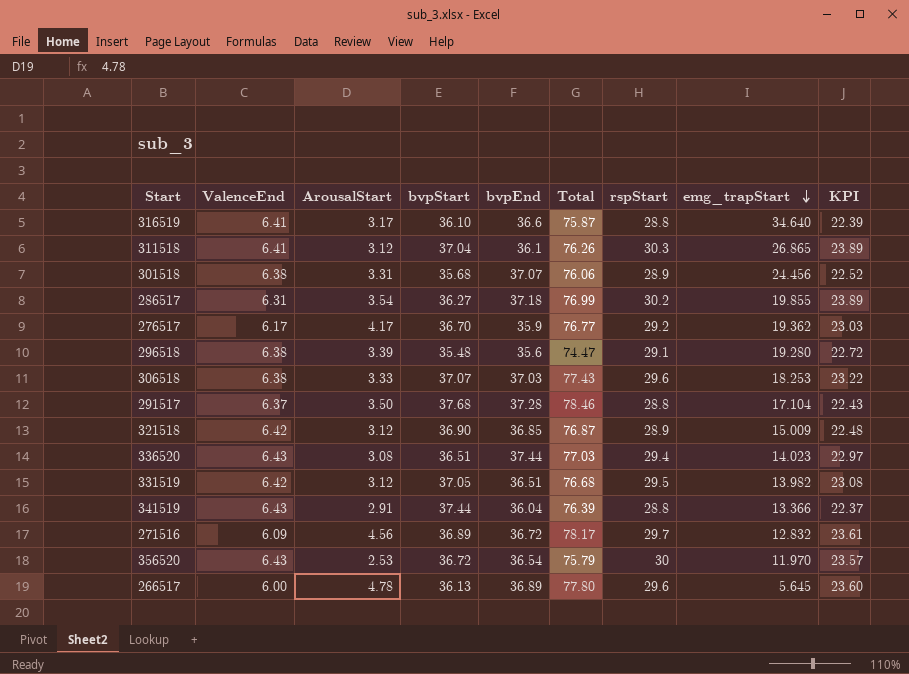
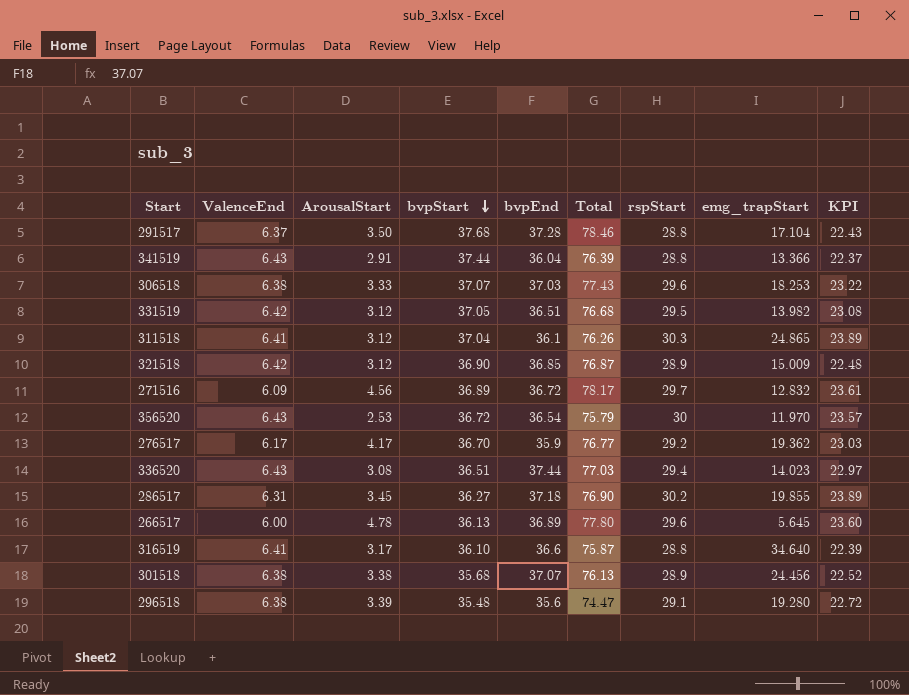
row order: emg_trapStart descending -> bvpStart descending
311518 | emg_trapStart: 26.865 -> 24.865
286517 | ArousalStart: 3.54 -> 3.45
286517 | Total: 76.99 -> 76.90
301518 | ArousalStart: 3.31 -> 3.38
301518 | Total: 76.06 -> 76.13

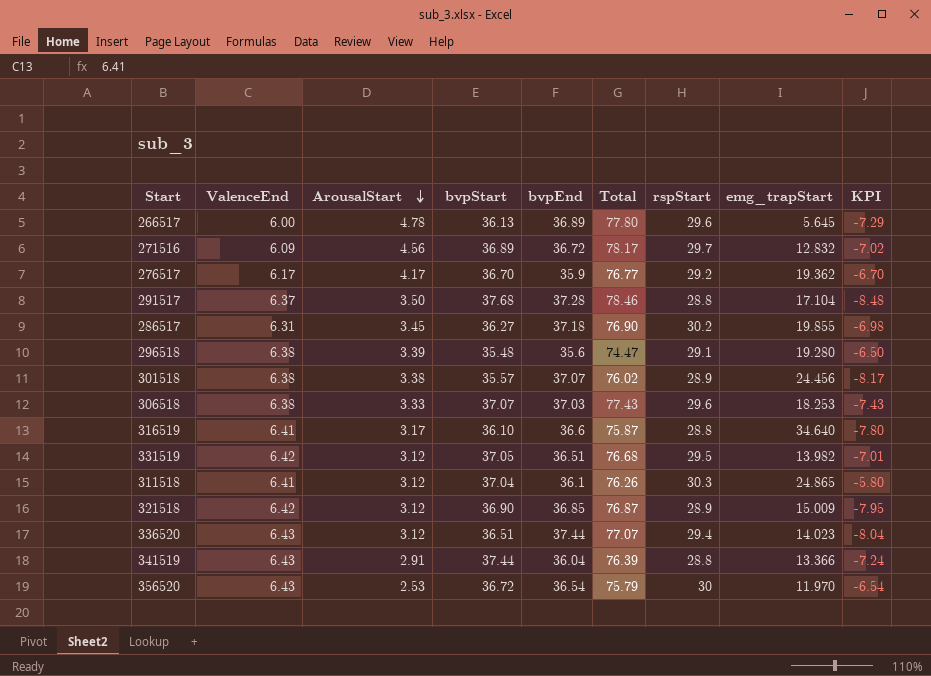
row order: bvpStart descending -> ArousalStart descending
column KPI | formula: [rspStart] - [ValenceEnd] -> [rspStart] - [bvpEnd]
301518 | bvpStart: 35.68 -> 35.57
301518 | Total: 76.13 -> 76.02
336520 | ArousalStart: 3.08 -> 3.12
336520 | Total: 77.03 -> 77.07

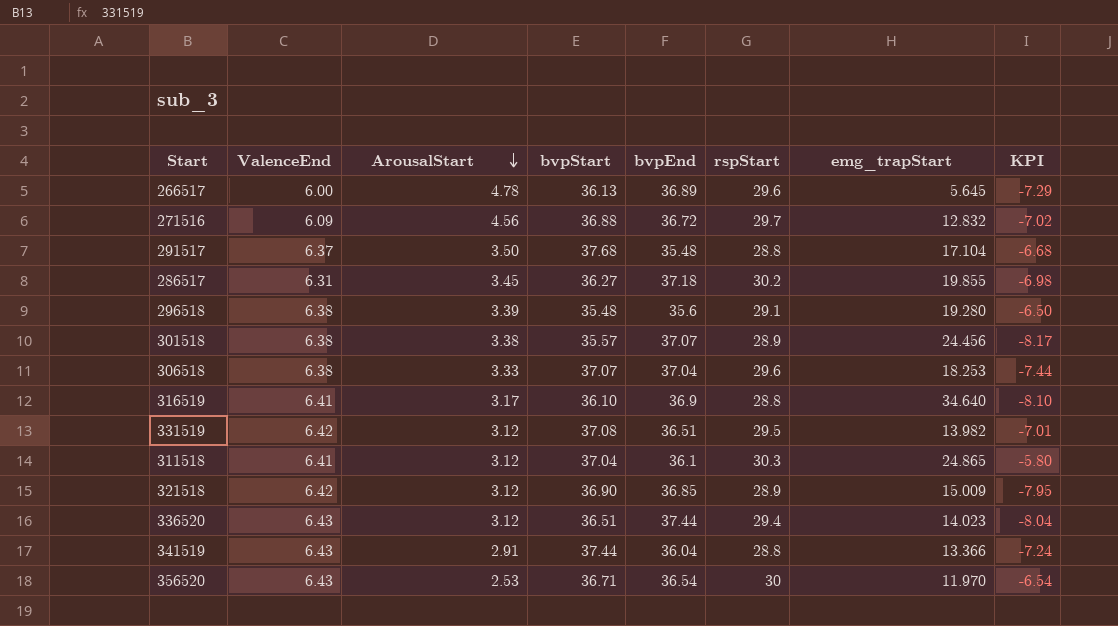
column Total | formula: [ArousalStart] + [bvpStart] + [bvpEnd] -> none
row 276517: 6.17 | 4.17 | 36.70 | 35.9 | 76.77 | 29.2 | 19.362 | -6.70 -> none
271516 | bvpStart: 36.89 -> 36.88
291517 | bvpEnd: 37.28 -> 35.48
291517 | KPI: -8.48 -> -6.68
306518 | bvpEnd: 37.03 -> 37.04
306518 | KPI: -7.43 -> -7.44
316519 | bvpEnd: 36.6 -> 36.9
316519 | KPI: -7.80 -> -8.10
331519 | bvpStart: 37.05 -> 37.08
356520 | bvpStart: 36.72 -> 36.71

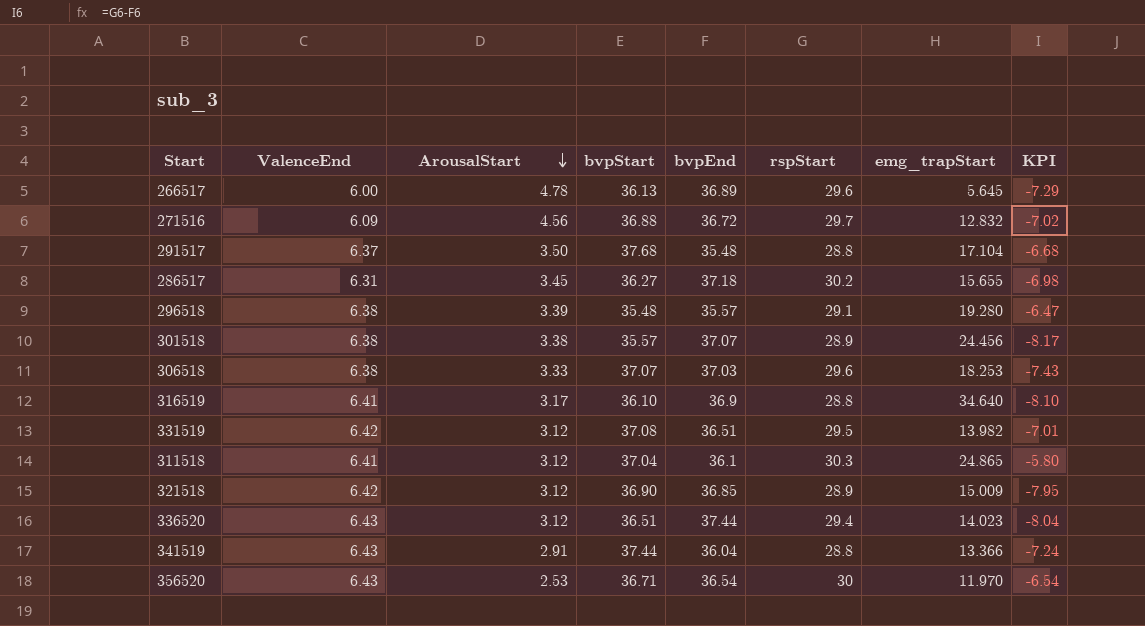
286517 | emg_trapStart: 19.855 -> 15.655
296518 | bvpEnd: 35.6 -> 35.57
296518 | KPI: -6.50 -> -6.47
306518 | bvpEnd: 37.04 -> 37.03
306518 | KPI: -7.44 -> -7.43

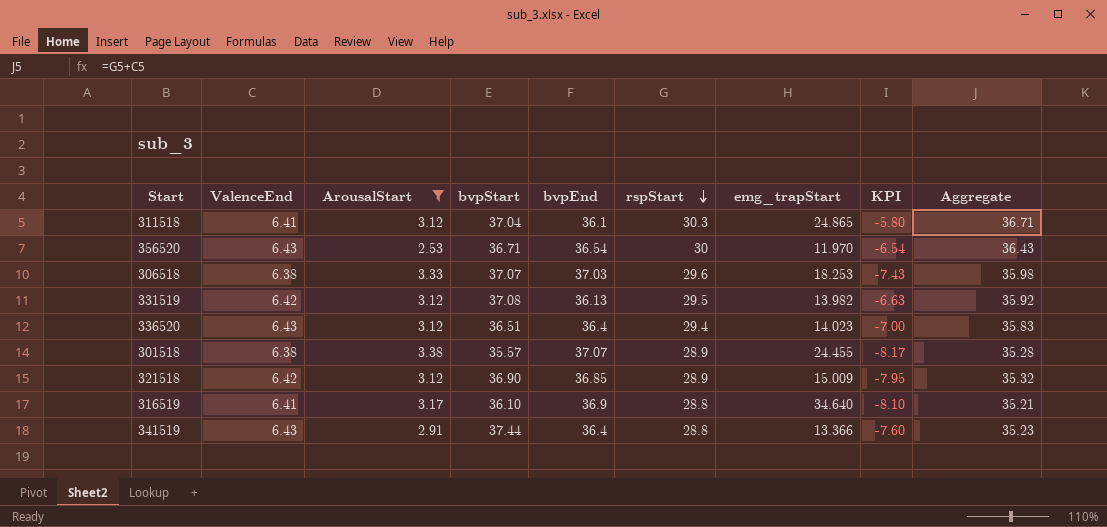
filter: none -> ArousalStart <= 3.38
row order: ArousalStart descending -> rspStart descending
column Aggregate | formula: none -> [ValenceEnd] + [rspStart]
331519 | bvpEnd: 36.51 -> 36.13
331519 | KPI: -7.01 -> -6.63
336520 | bvpEnd: 37.44 -> 36.4
336520 | KPI: -8.04 -> -7.00
301518 | emg_trapStart: 24.456 -> 24.455
341519 | bvpEnd: 36.04 -> 36.4
341519 | KPI: -7.24 -> -7.60

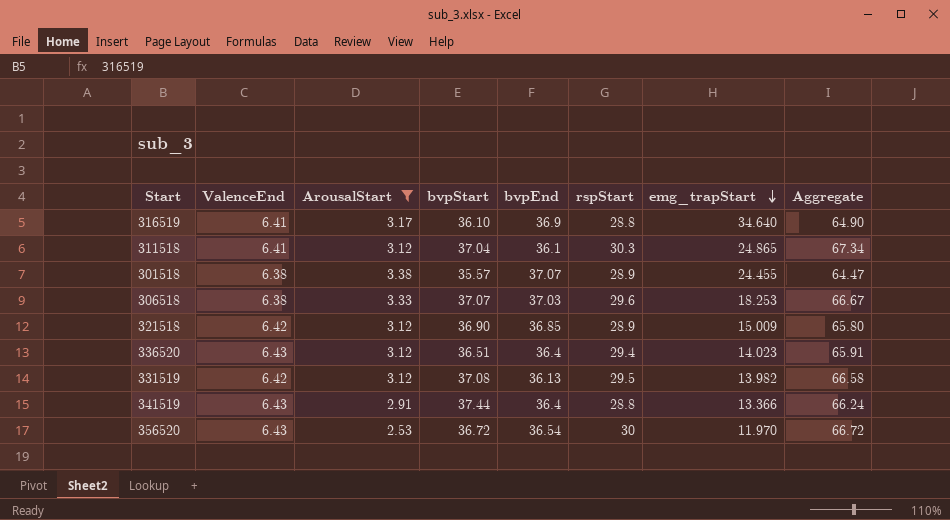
row order: rspStart descending -> emg_trapStart descending
column KPI | formula: [rspStart] - [bvpEnd] -> none
column Aggregate | formula: [ValenceEnd] + [rspStart] -> [bvpStart] + [rspStart]
356520 | bvpStart: 36.71 -> 36.72

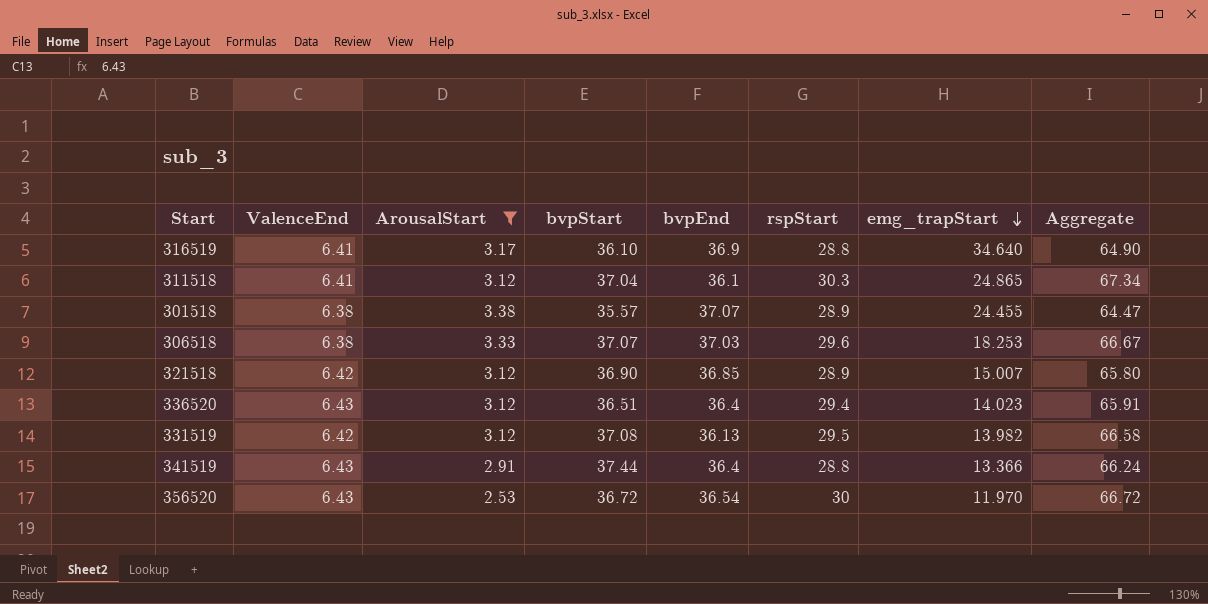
321518 | emg_trapStart: 15.009 -> 15.007

